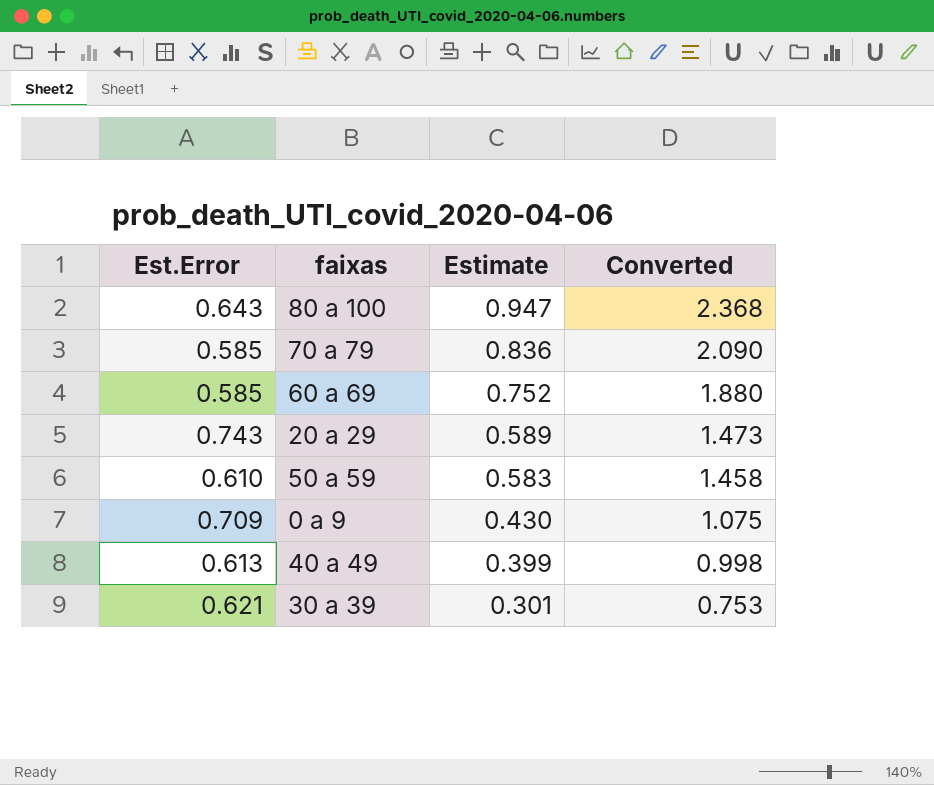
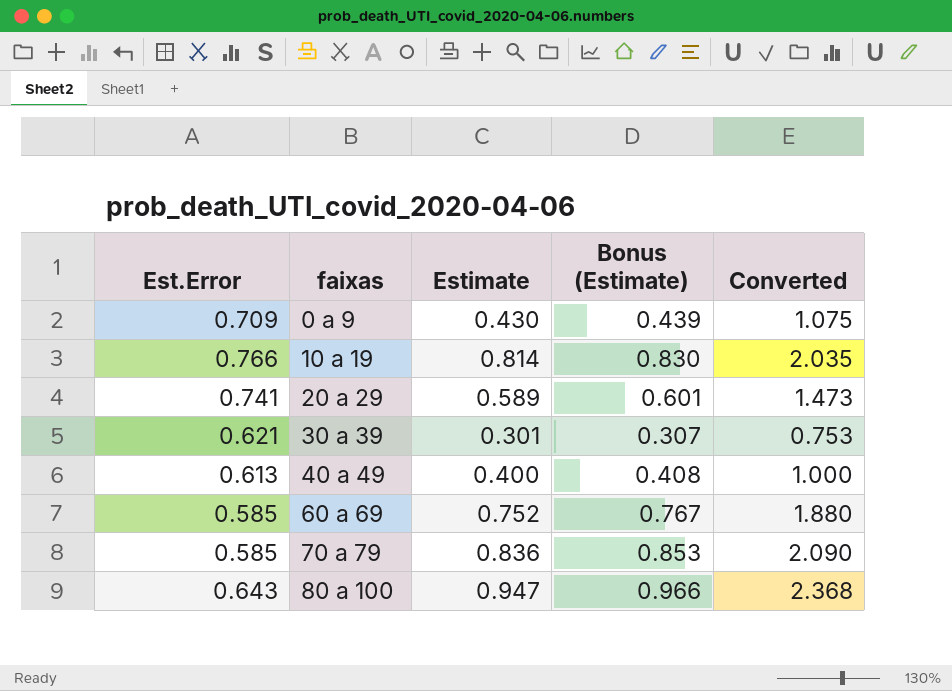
row order: Estimate descending -> faixas ascending
column Bonus (Estimate) | formula: none -> [Estimate] * 1.02
row 50 a 59: 0.610 | 0.583 | 1.458 -> none
row 10 a 19: none -> 0.766 | 0.814 | 0.830 | 2.035
20 a 29 | Est.Error: 0.743 -> 0.741
40 a 49 | Estimate: 0.399 -> 0.400
40 a 49 | Converted: 0.998 -> 1.000

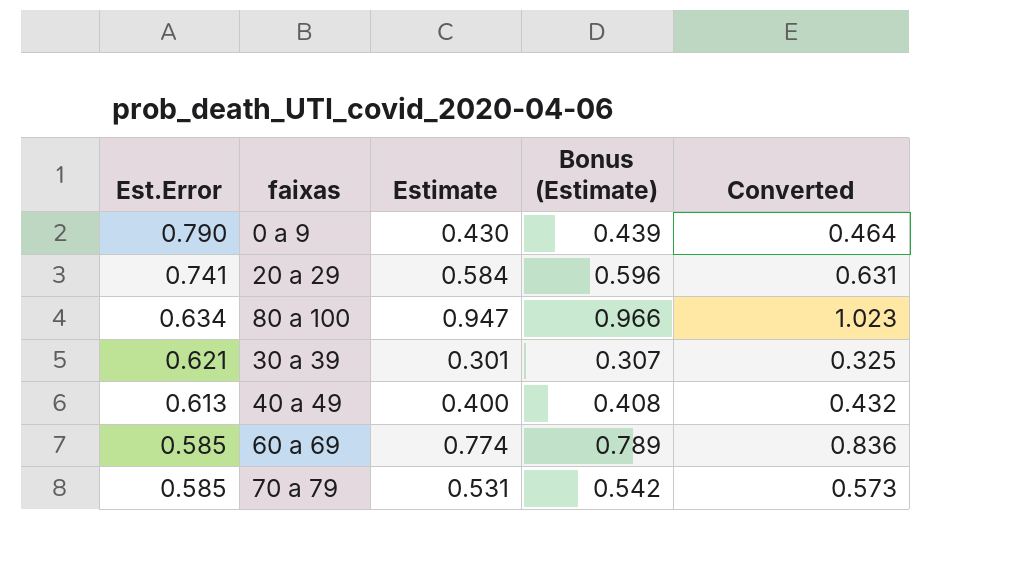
row order: faixas ascending -> Est.Error descending
column Converted | formula: [Estimate] * 2.5 -> [Estimate] * 1.08
row 10 a 19: 0.766 | 0.814 | 0.830 | 2.035 -> none
0 a 9 | Est.Error: 0.709 -> 0.790
20 a 29 | Estimate: 0.589 -> 0.584
20 a 29 | Bonus (Estimate): 0.601 -> 0.596
80 a 100 | Est.Error: 0.643 -> 0.634
60 a 69 | Estimate: 0.752 -> 0.774
60 a 69 | Bonus (Estimate): 0.767 -> 0.789
70 a 79 | Estimate: 0.836 -> 0.531
70 a 79 | Bonus (Estimate): 0.853 -> 0.542

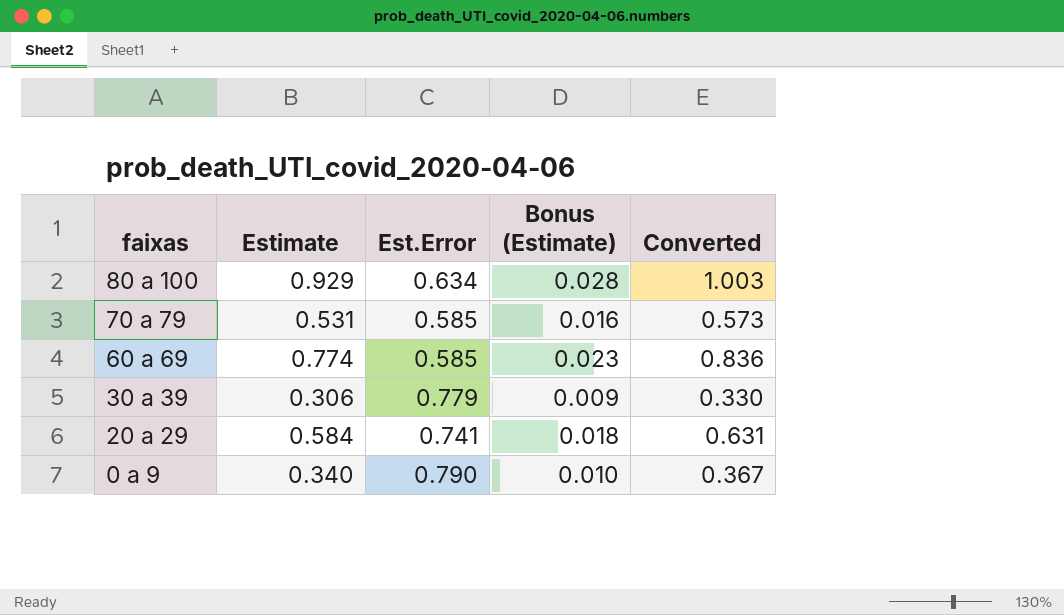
row order: Est.Error descending -> faixas descending
column Est.Error | position: 1 -> 3
column Bonus (Estimate) | formula: [Estimate] * 1.02 -> [Estimate] * 0.03
row 40 a 49: 0.613 | 0.400 | 0.408 | 0.432 -> none
80 a 100 | Estimate: 0.947 -> 0.929
80 a 100 | Converted: 1.023 -> 1.003
30 a 39 | Estimate: 0.301 -> 0.306
30 a 39 | Est.Error: 0.621 -> 0.779
30 a 39 | Converted: 0.325 -> 0.330
0 a 9 | Estimate: 0.430 -> 0.340
0 a 9 | Converted: 0.464 -> 0.367

